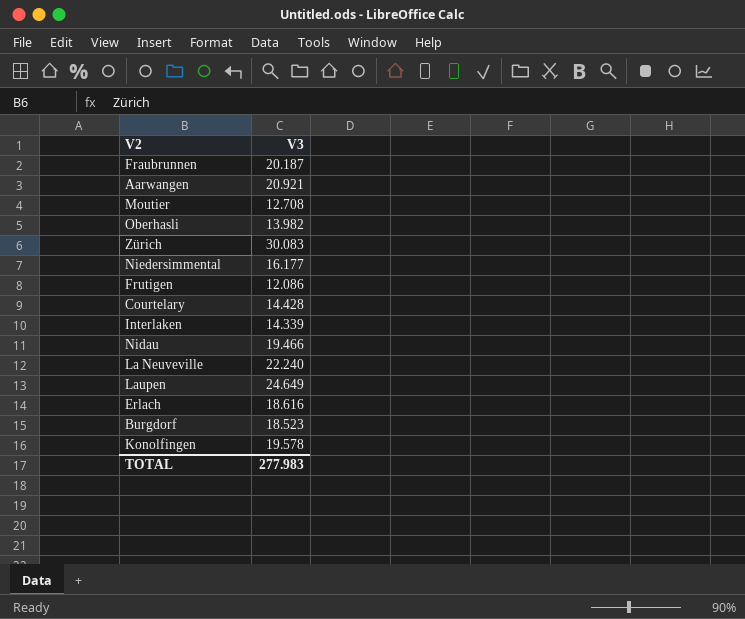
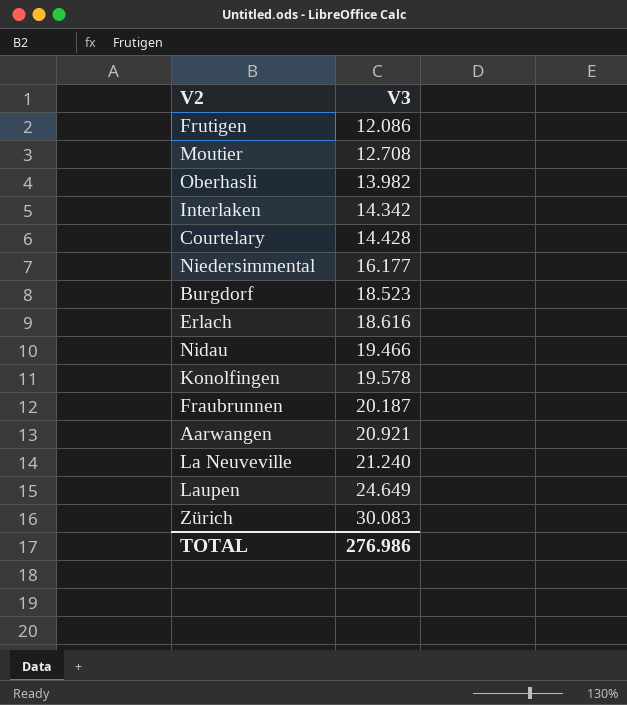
row order: none -> V3 ascending
Interlaken | V3: 14.339 -> 14.342
La Neuveville | V3: 22.240 -> 21.240
TOTAL | V3: 277.983 -> 276.986

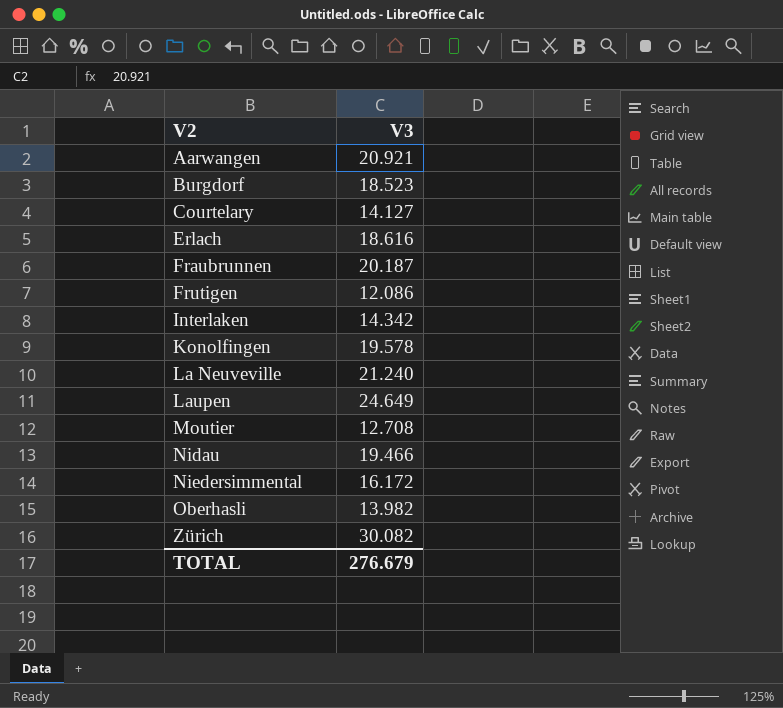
row order: V3 ascending -> V2 ascending
Courtelary | V3: 14.428 -> 14.127
Niedersimmental | V3: 16.177 -> 16.172
Zürich | V3: 30.083 -> 30.082
TOTAL | V3: 276.986 -> 276.679

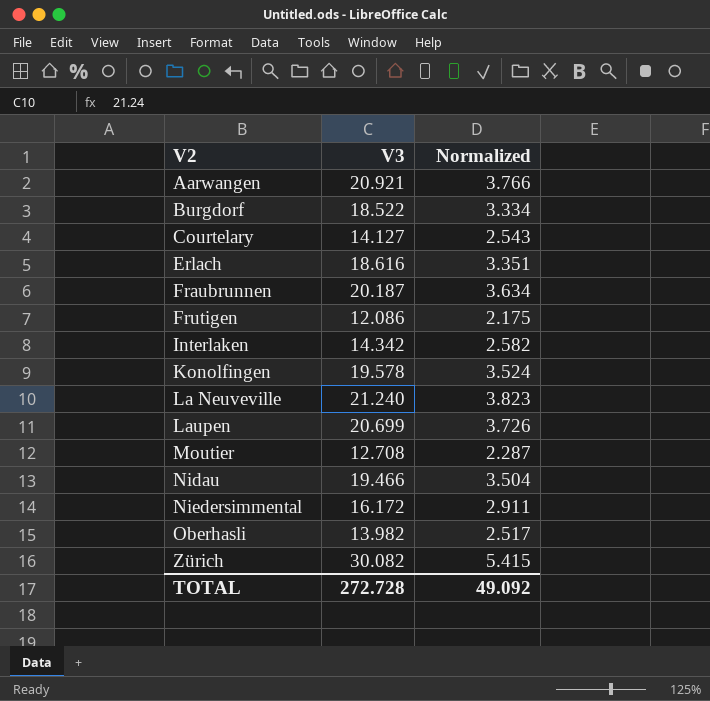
column Normalized | formula: none -> [V3] * 0.18
Burgdorf | V3: 18.523 -> 18.522
Laupen | V3: 24.649 -> 20.699
TOTAL | V3: 276.679 -> 272.728

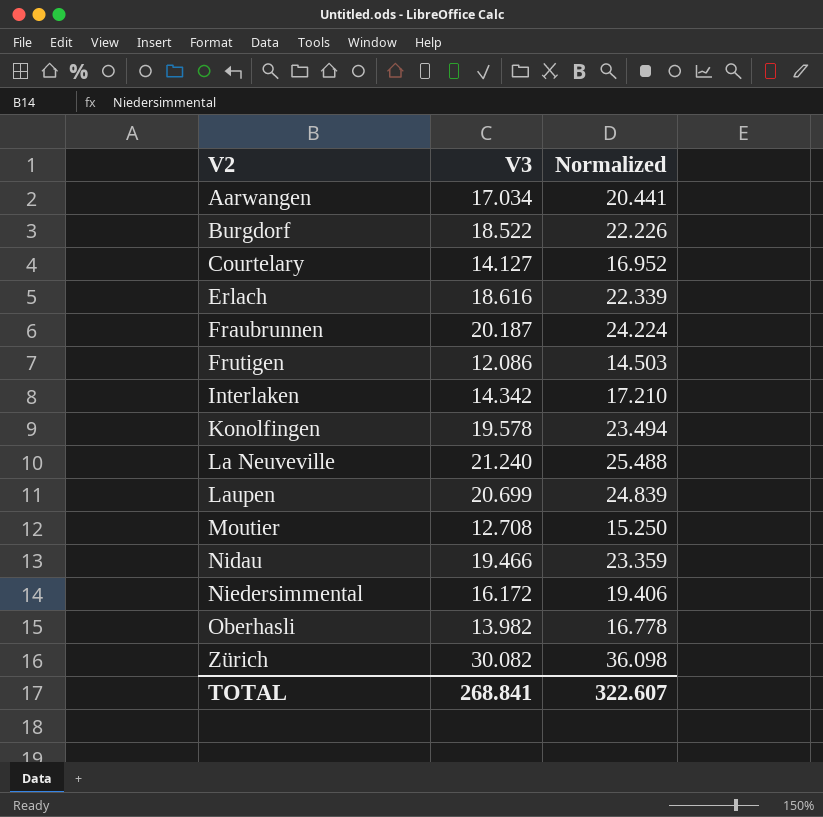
column Normalized | formula: [V3] * 0.18 -> [V3] * 1.2
Aarwangen | V3: 20.921 -> 17.034
TOTAL | V3: 272.728 -> 268.841
TOTAL | Normalized: 49.092 -> 322.607

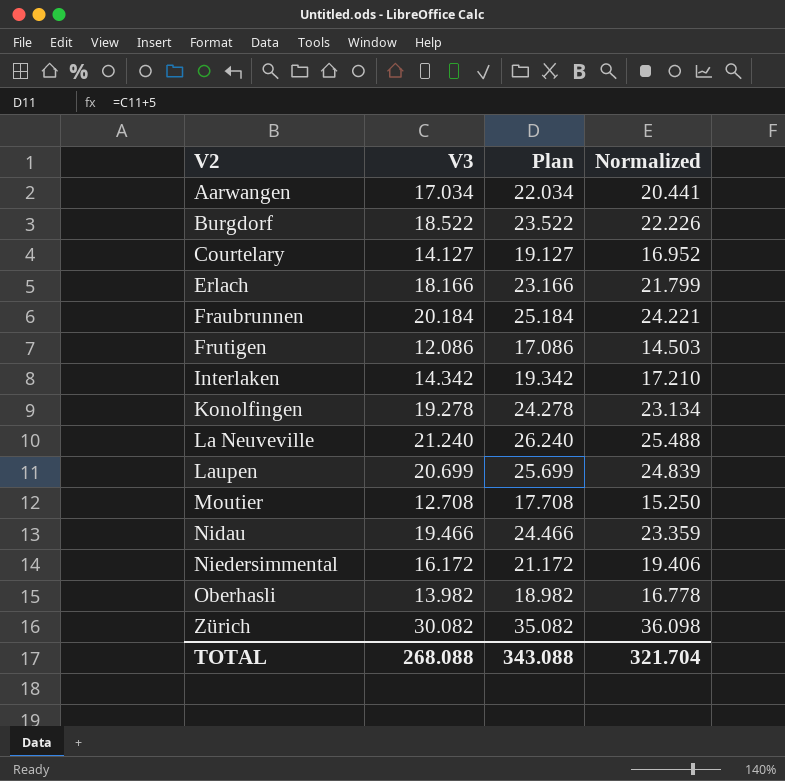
column Plan | formula: none -> [V3] + 5
Erlach | V3: 18.616 -> 18.166
Erlach | Normalized: 22.339 -> 21.799
Fraubrunnen | V3: 20.187 -> 20.184
Fraubrunnen | Normalized: 24.224 -> 24.221
Konolfingen | V3: 19.578 -> 19.278
Konolfingen | Normalized: 23.494 -> 23.134
TOTAL | V3: 268.841 -> 268.088
TOTAL | Normalized: 322.607 -> 321.704

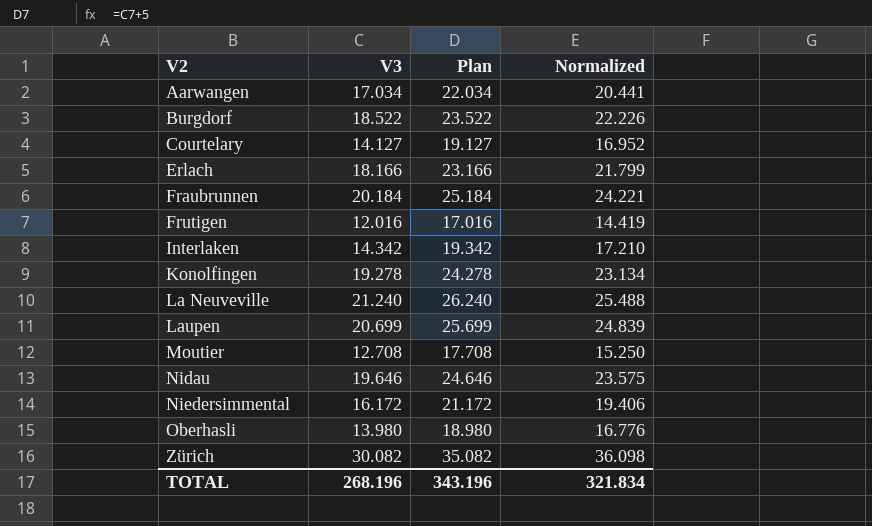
Frutigen | V3: 12.086 -> 12.016
Frutigen | Plan: 17.086 -> 17.016
Frutigen | Normalized: 14.503 -> 14.419
Nidau | V3: 19.466 -> 19.646
Nidau | Plan: 24.466 -> 24.646
Nidau | Normalized: 23.359 -> 23.575
Oberhasli | V3: 13.982 -> 13.980
Oberhasli | Plan: 18.982 -> 18.980
Oberhasli | Normalized: 16.778 -> 16.776
TOTAL | V3: 268.088 -> 268.196
TOTAL | Plan: 343.088 -> 343.196
TOTAL | Normalized: 321.704 -> 321.834

